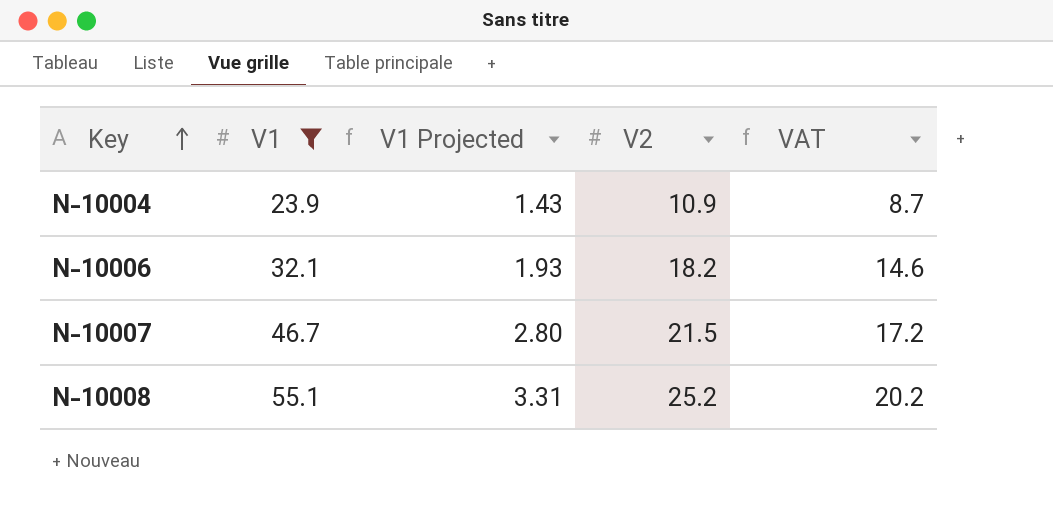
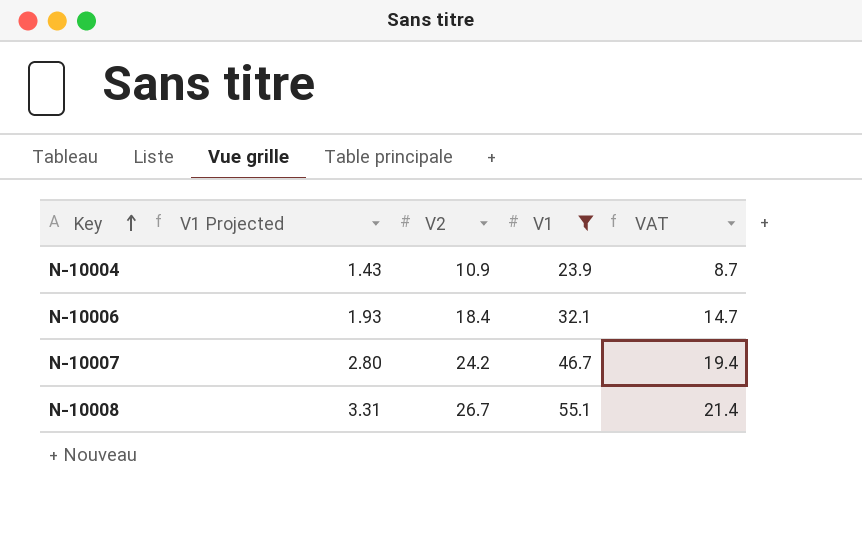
column V1 | position: 2 -> 4
N-10006 | V2: 18.2 -> 18.4
N-10006 | VAT: 14.6 -> 14.7
N-10007 | V2: 21.5 -> 24.2
N-10007 | VAT: 17.2 -> 19.4
N-10008 | V2: 25.2 -> 26.7
N-10008 | VAT: 20.2 -> 21.4

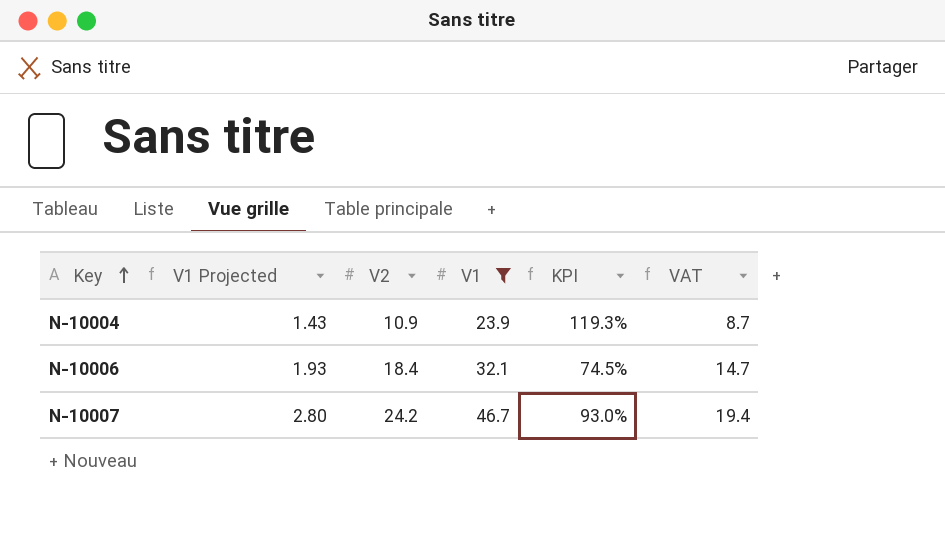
column KPI | formula: none -> ([V1] - [V2]) / [V2]
row N-10008: 3.31 | 26.7 | 55.1 | 21.4 -> none

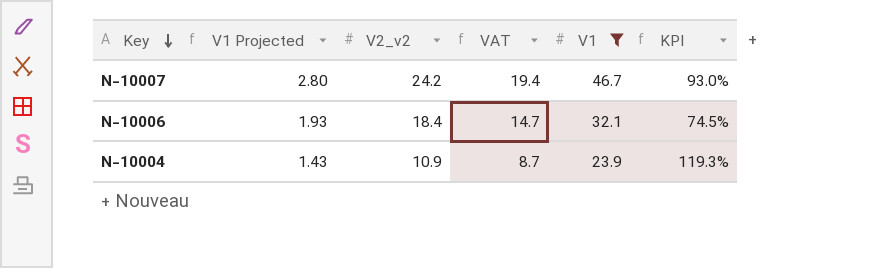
row order: Key ascending -> Key descending
column name: V2 -> V2_v2
column VAT | position: 6 -> 4

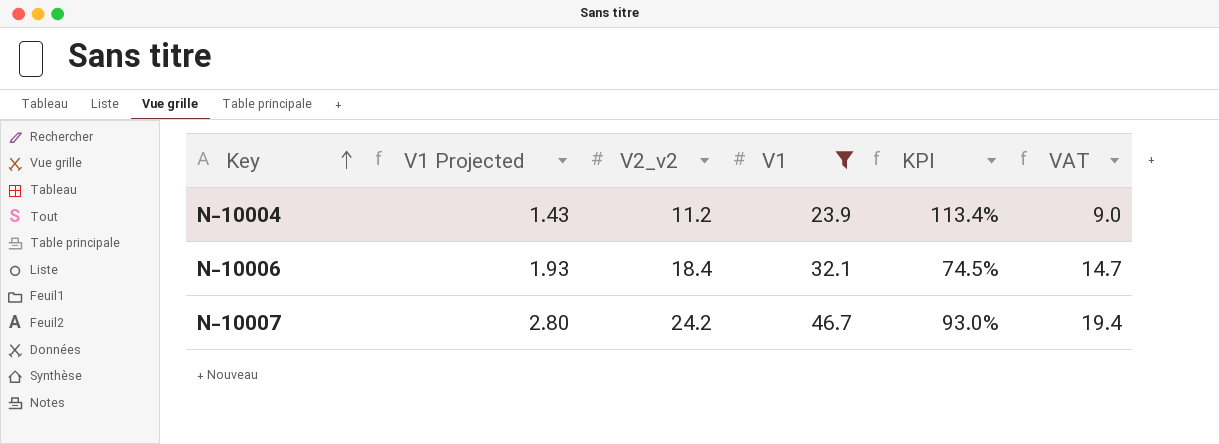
row order: Key descending -> Key ascending
column VAT | position: 4 -> 6
N-10004 | V2_v2: 10.9 -> 11.2
N-10004 | KPI: 119.3% -> 113.4%
N-10004 | VAT: 8.7 -> 9.0

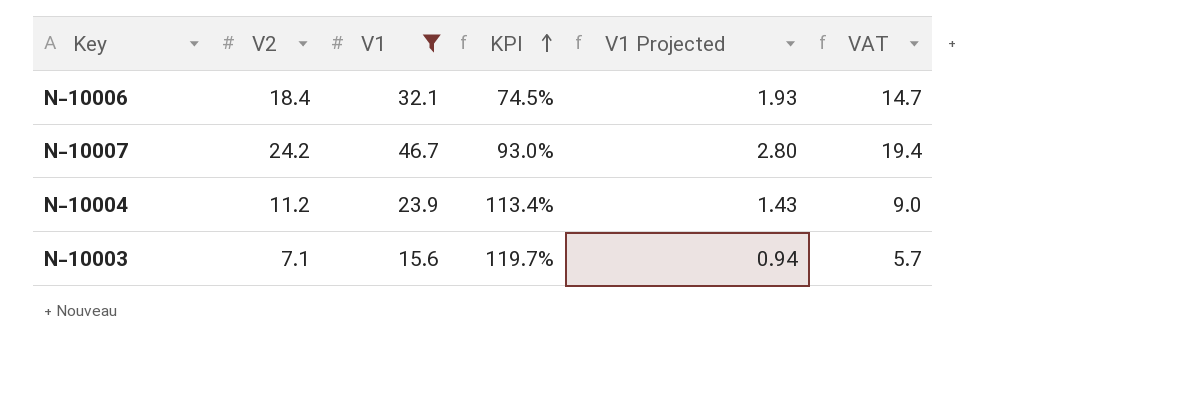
row order: Key ascending -> KPI ascending
column name: V2_v2 -> V2
column V1 Projected | position: 2 -> 5
row N-10003: none -> 7.1 | 15.6 | 119.7% | 0.94 | 5.7

